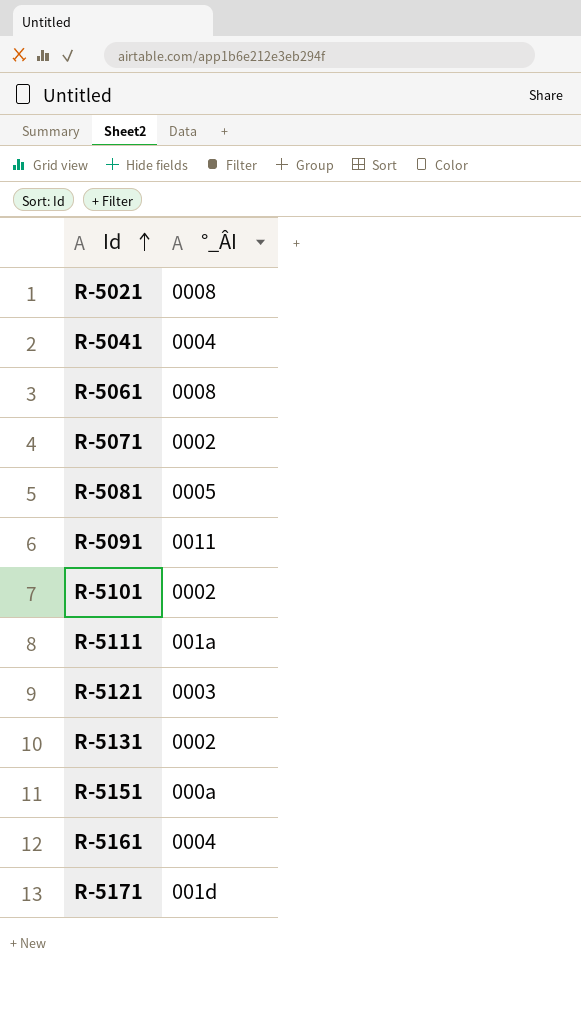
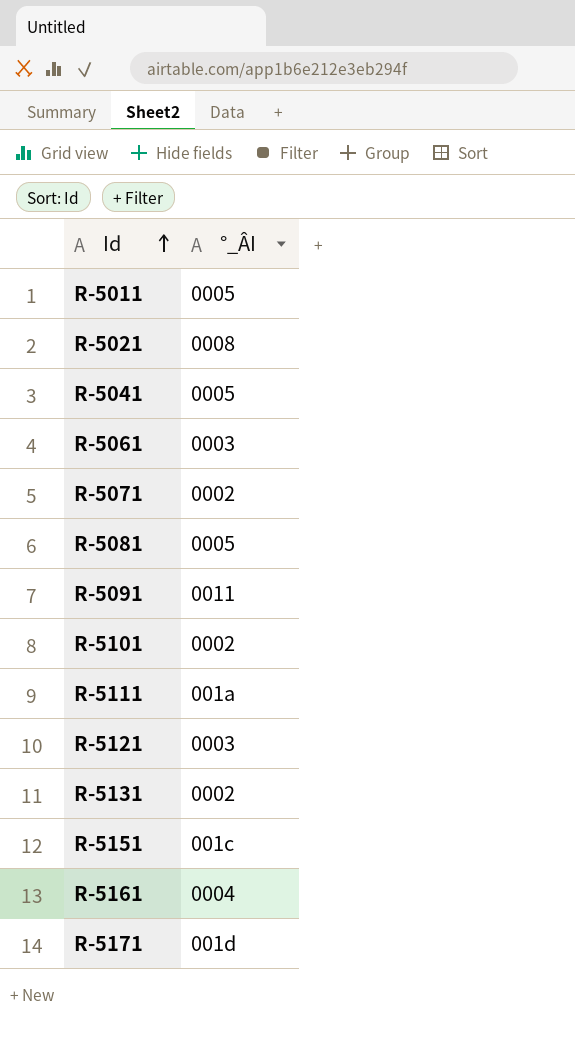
row R-5011: none -> 0005
R-5041 | °_ÂI: 0004 -> 0005
R-5061 | °_ÂI: 0008 -> 0003
R-5151 | °_ÂI: 000a -> 001c

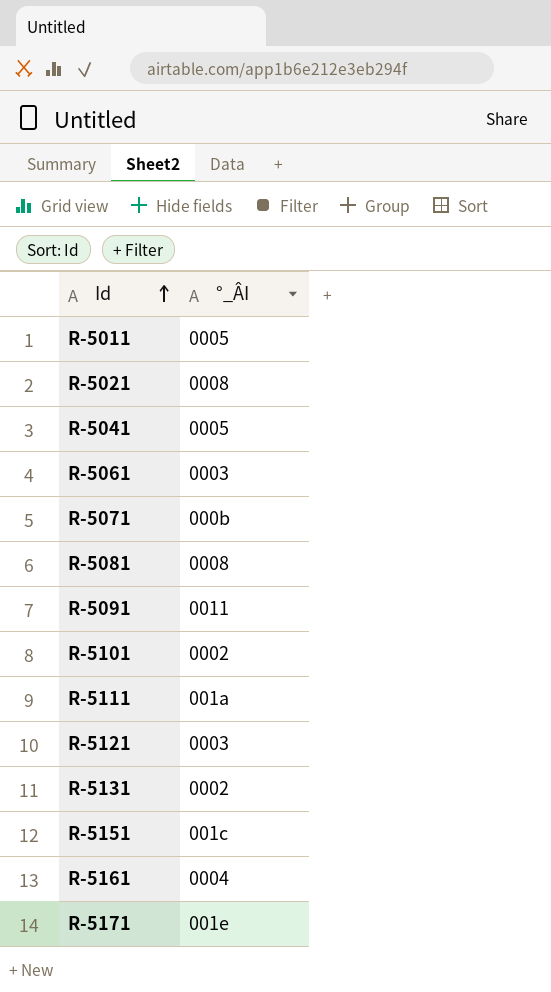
R-5071 | °_ÂI: 0002 -> 000b
R-5081 | °_ÂI: 0005 -> 0008
R-5171 | °_ÂI: 001d -> 001e

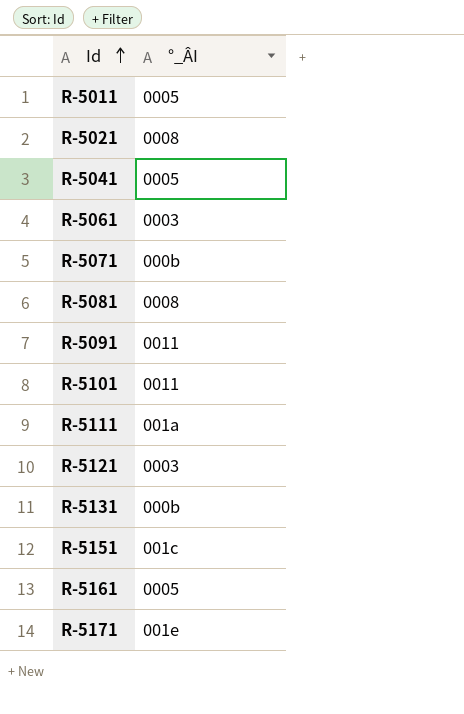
R-5101 | °_ÂI: 0002 -> 0011
R-5131 | °_ÂI: 0002 -> 000b
R-5161 | °_ÂI: 0004 -> 0005

